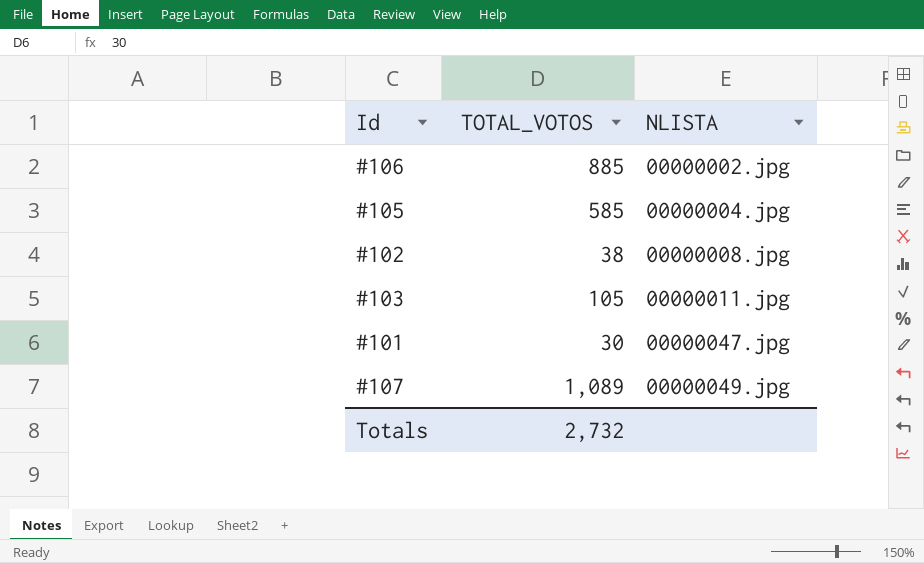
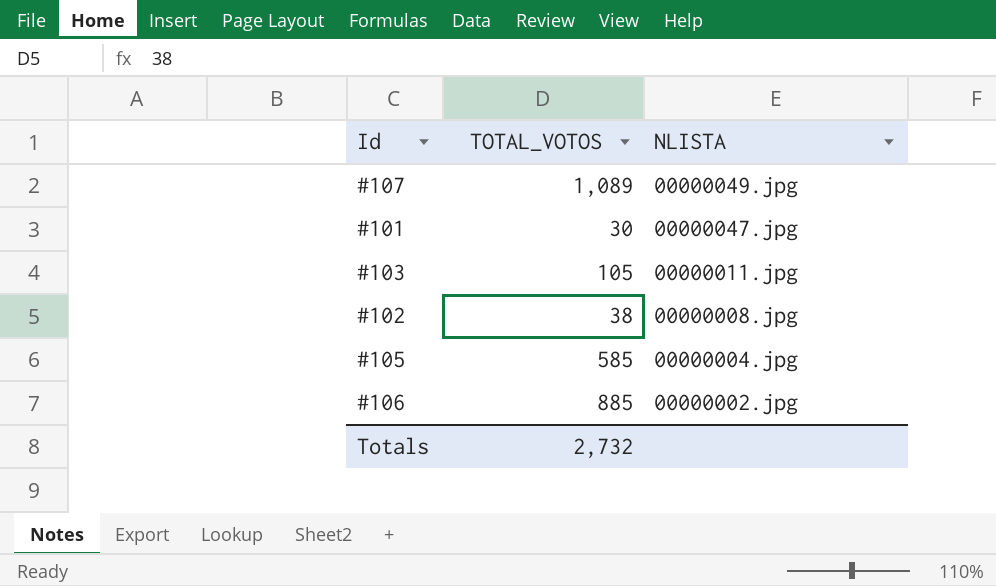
row order: NLISTA ascending -> NLISTA descending

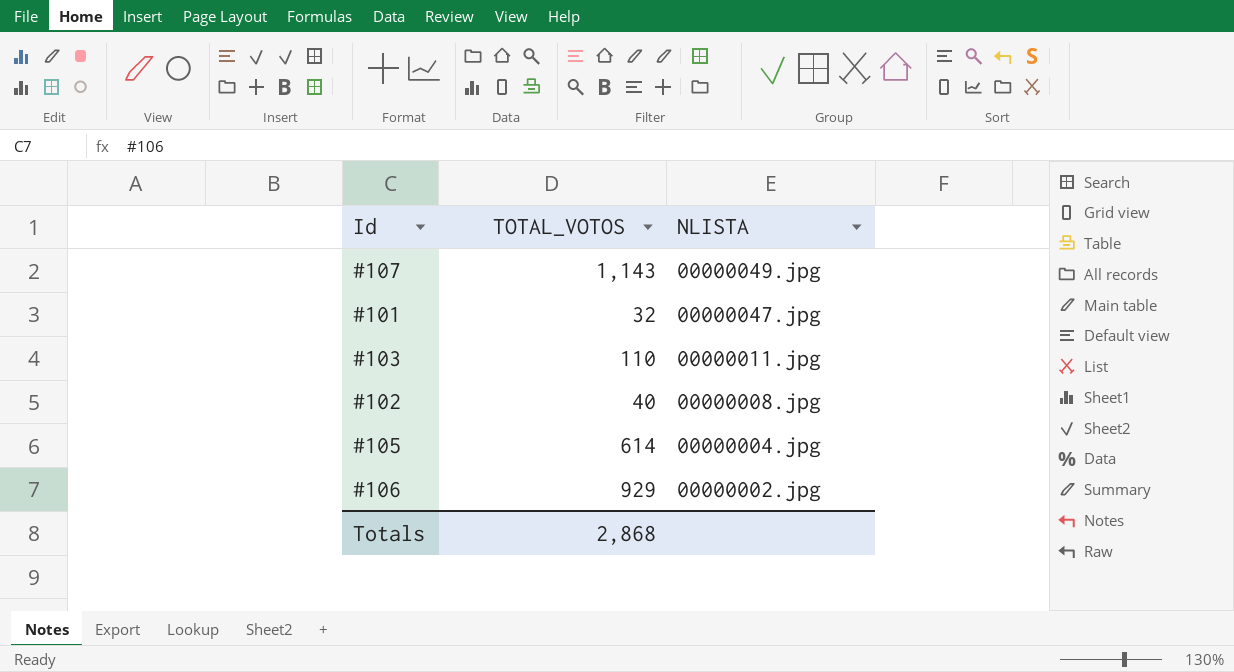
#107 | TOTAL_VOTOS: 1,089 -> 1,143
#101 | TOTAL_VOTOS: 30 -> 32
#103 | TOTAL_VOTOS: 105 -> 110
#102 | TOTAL_VOTOS: 38 -> 40
#105 | TOTAL_VOTOS: 585 -> 614
#106 | TOTAL_VOTOS: 885 -> 929
Totals | TOTAL_VOTOS: 2,732 -> 2,868

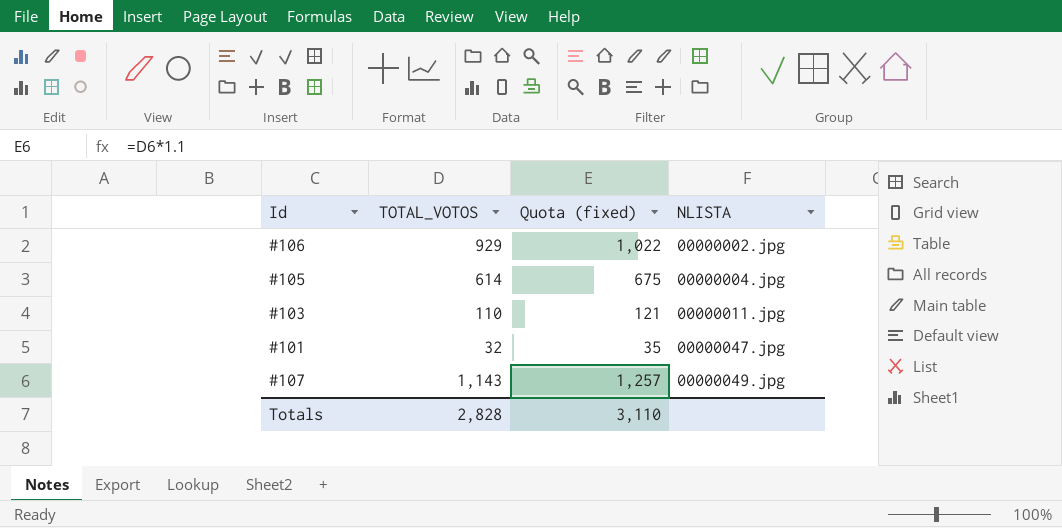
row order: NLISTA descending -> NLISTA ascending
column Quota (fixed) | formula: none -> [TOTAL_VOTOS] * 1.1
row #102: 40 | 00000008.jpg -> none
Totals | TOTAL_VOTOS: 2,868 -> 2,828

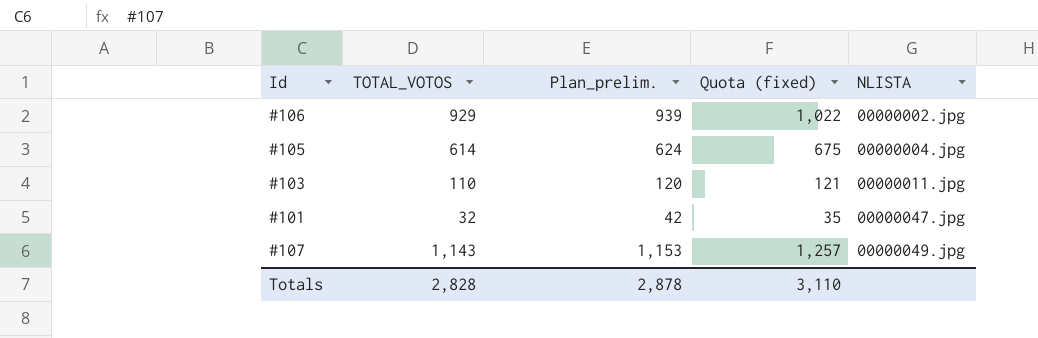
column Plan_prelim. | formula: none -> [TOTAL_VOTOS] + 10

